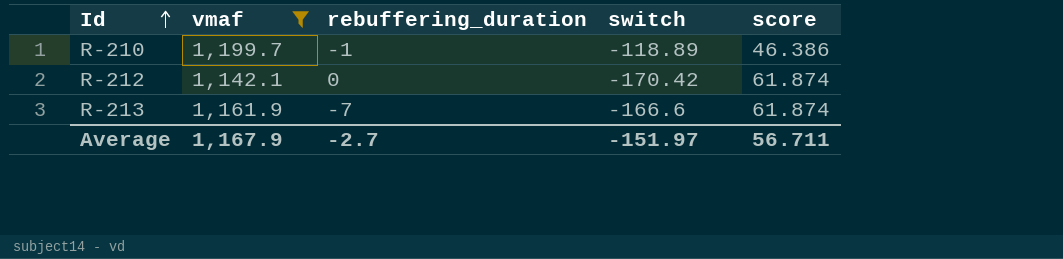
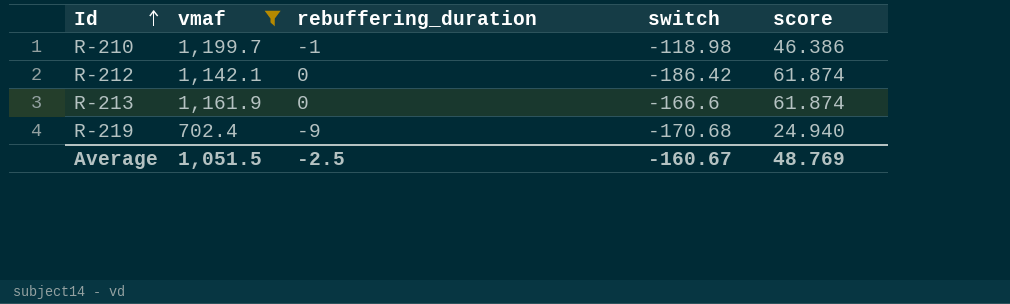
R-210 | switch: -118.89 -> -118.98
R-212 | switch: -170.42 -> -186.42
R-213 | rebuffering_duration: -7 -> 0
row R-219: none -> 702.4 | -9 | -170.68 | 24.940
Average | vmaf: 1,167.9 -> 1,051.5
Average | rebuffering_duration: -2.7 -> -2.5
Average | switch: -151.97 -> -160.67
Average | score: 56.711 -> 48.769

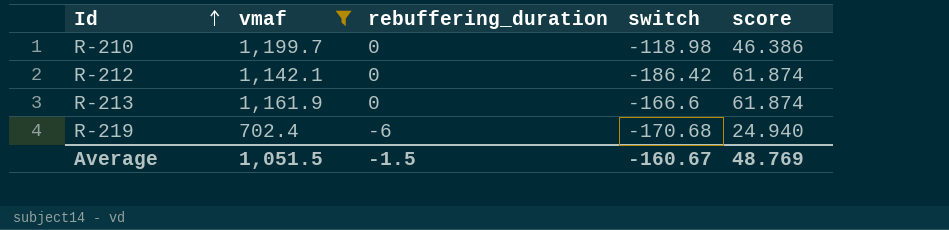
R-210 | rebuffering_duration: -1 -> 0
R-219 | rebuffering_duration: -9 -> -6
Average | rebuffering_duration: -2.5 -> -1.5

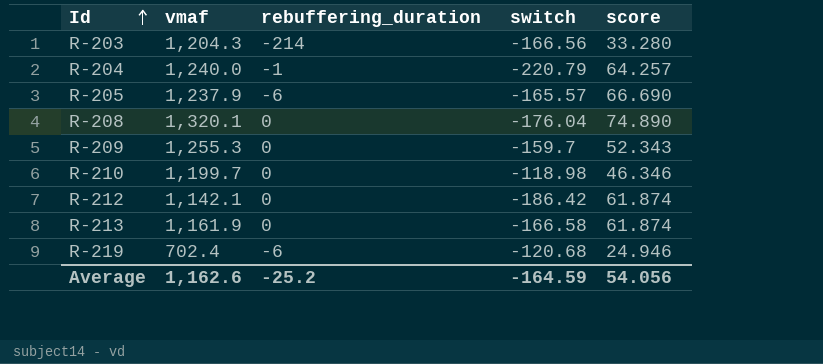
filter: vmaf <= 1,199.7 -> none
R-210 | score: 46.386 -> 46.346
R-213 | switch: -166.6 -> -166.58
R-219 | switch: -170.68 -> -120.68
R-219 | score: 24.940 -> 24.946
Average | vmaf: 1,051.5 -> 1,162.6
Average | rebuffering_duration: -1.5 -> -25.2
Average | switch: -160.67 -> -164.59
Average | score: 48.769 -> 54.056

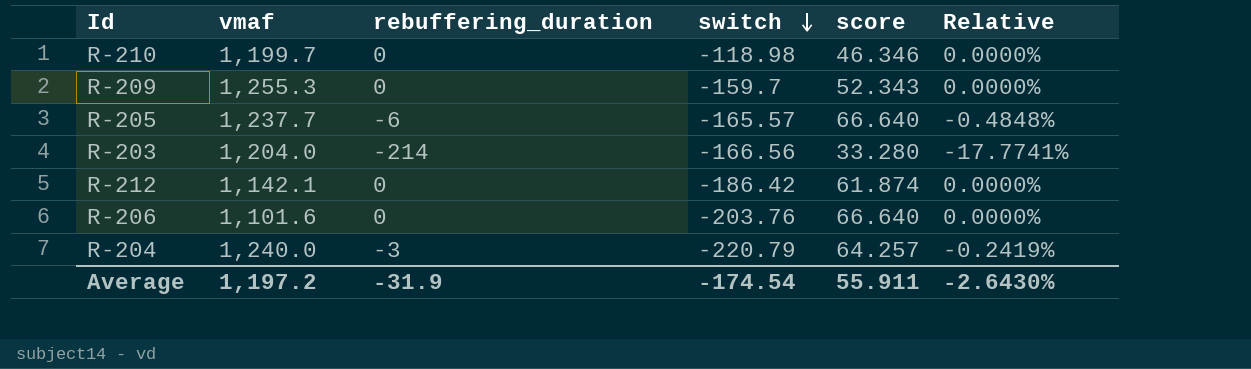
row order: Id ascending -> switch descending
column Relative | formula: none -> [rebuffering_duration] / [vmaf]
row R-208: 1,320.1 | 0 | -176.04 | 74.890 -> none
row R-213: 1,161.9 | 0 | -166.58 | 61.874 -> none
row R-219: 702.4 | -6 | -120.68 | 24.946 -> none
R-205 | vmaf: 1,237.9 -> 1,237.7
R-205 | score: 66.690 -> 66.640
R-203 | vmaf: 1,204.3 -> 1,204.0
row R-206: none -> 1,101.6 | 0 | -203.76 | 66.640 | 0.0000%
R-204 | rebuffering_duration: -1 -> -3
Average | vmaf: 1,162.6 -> 1,197.2
Average | rebuffering_duration: -25.2 -> -31.9
Average | switch: -164.59 -> -174.54
Average | score: 54.056 -> 55.911

